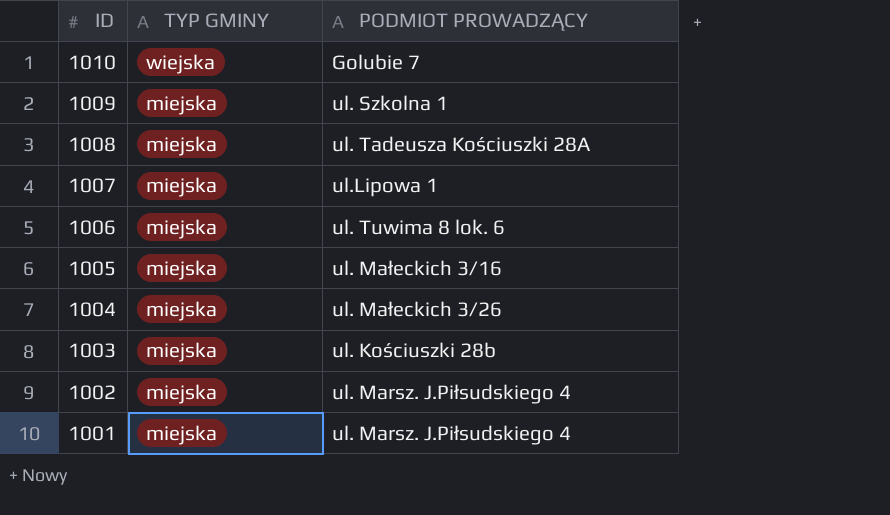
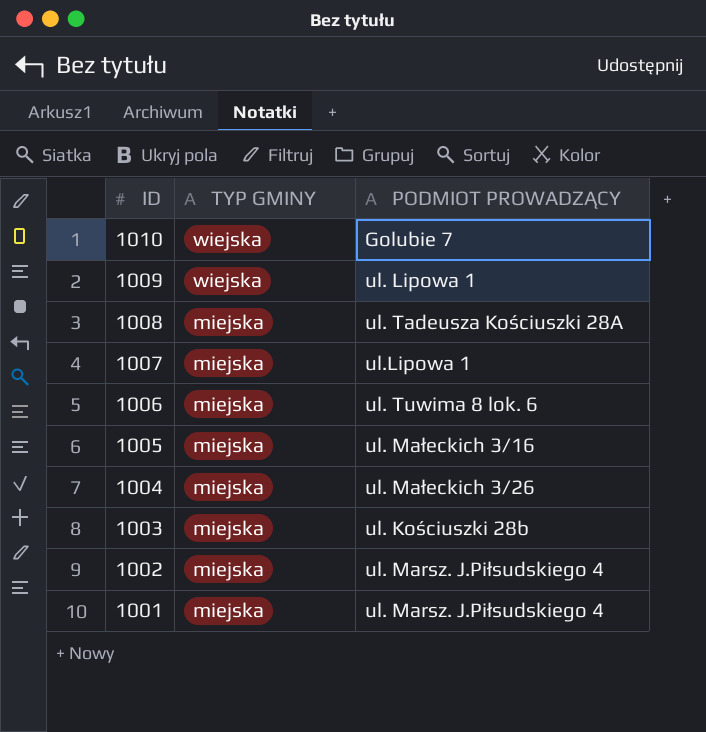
1009 | TYP GMINY: miejska -> wiejska
1009 | PODMIOT PROWADZĄCY: ul. Szkolna 1 -> ul. Lipowa 1

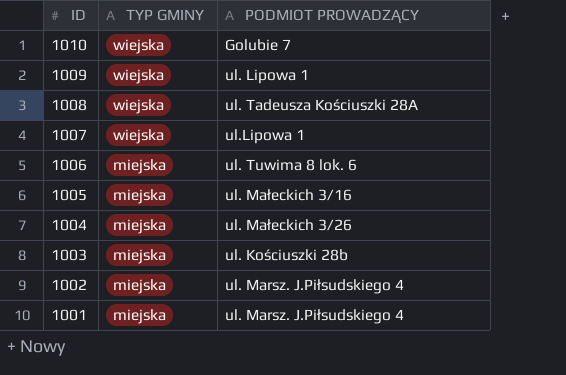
1008 | TYP GMINY: miejska -> wiejska
1007 | TYP GMINY: miejska -> wiejska

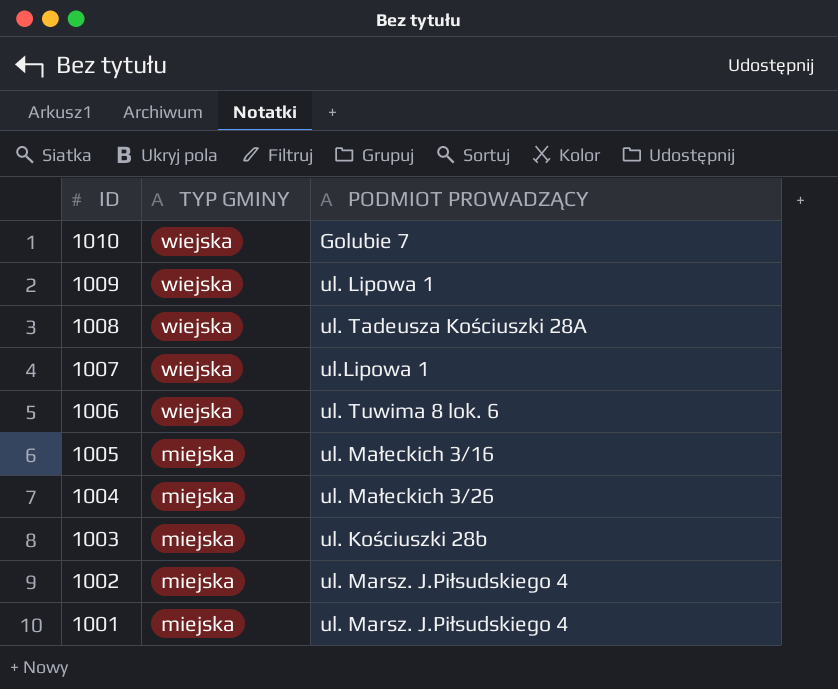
1006 | TYP GMINY: miejska -> wiejska

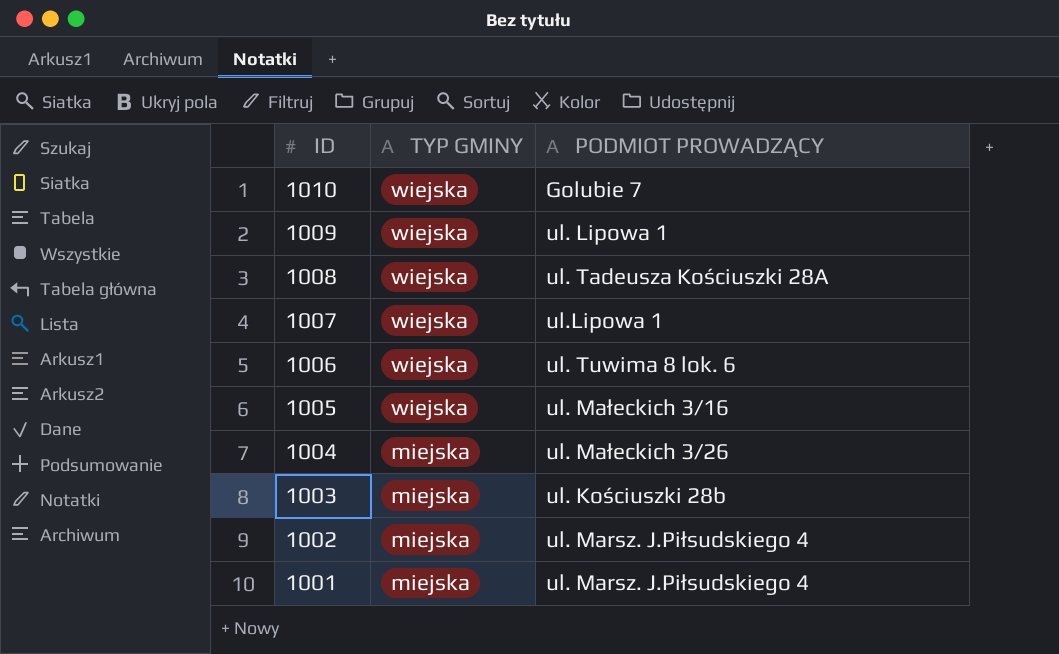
1005 | TYP GMINY: miejska -> wiejska

